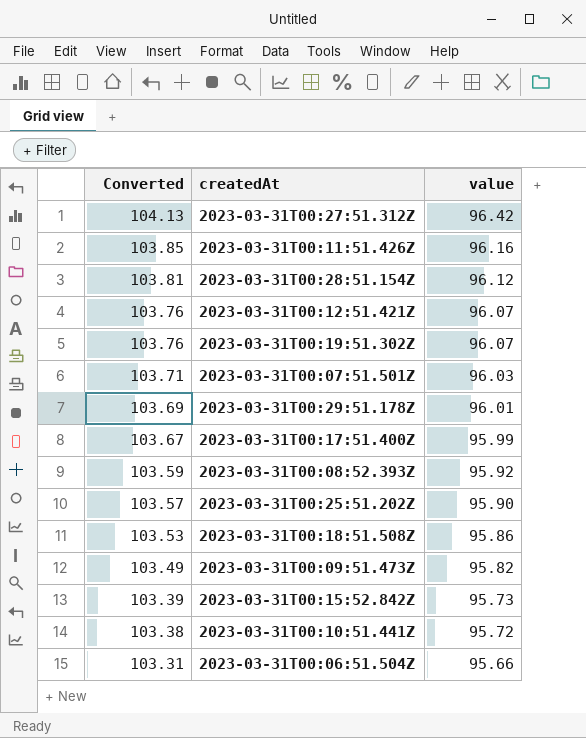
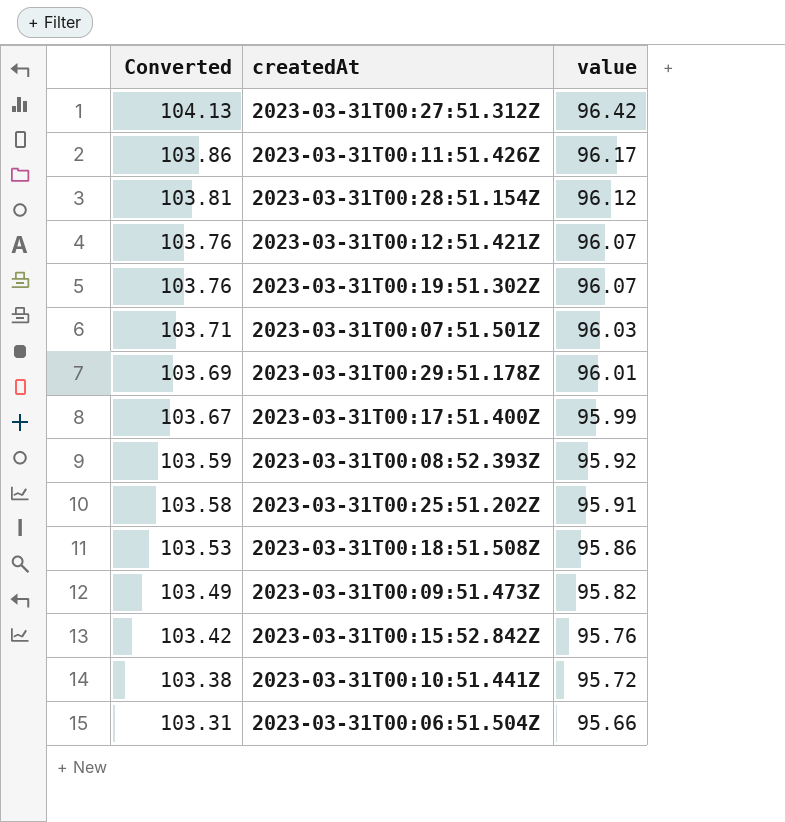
2023-03-31T00:11:51.426Z | Converted: 103.85 -> 103.86
2023-03-31T00:11:51.426Z | value: 96.16 -> 96.17
2023-03-31T00:25:51.202Z | Converted: 103.57 -> 103.58
2023-03-31T00:25:51.202Z | value: 95.90 -> 95.91
2023-03-31T00:15:52.842Z | Converted: 103.39 -> 103.42
2023-03-31T00:15:52.842Z | value: 95.73 -> 95.76

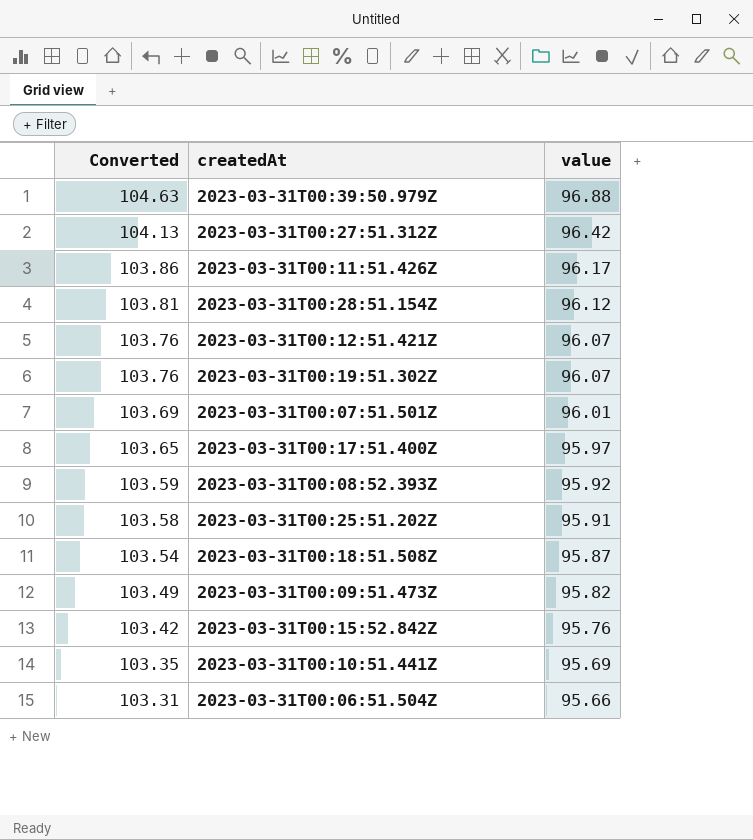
row 2023-03-31T00:29:51.178Z: 103.69 | 96.01 -> none
row 2023-03-31T00:39:50.979Z: none -> 104.63 | 96.88
2023-03-31T00:07:51.501Z | Converted: 103.71 -> 103.69
2023-03-31T00:07:51.501Z | value: 96.03 -> 96.01
2023-03-31T00:17:51.400Z | Converted: 103.67 -> 103.65
2023-03-31T00:17:51.400Z | value: 95.99 -> 95.97
2023-03-31T00:18:51.508Z | Converted: 103.53 -> 103.54
2023-03-31T00:18:51.508Z | value: 95.86 -> 95.87
2023-03-31T00:10:51.441Z | Converted: 103.38 -> 103.35
2023-03-31T00:10:51.441Z | value: 95.72 -> 95.69

